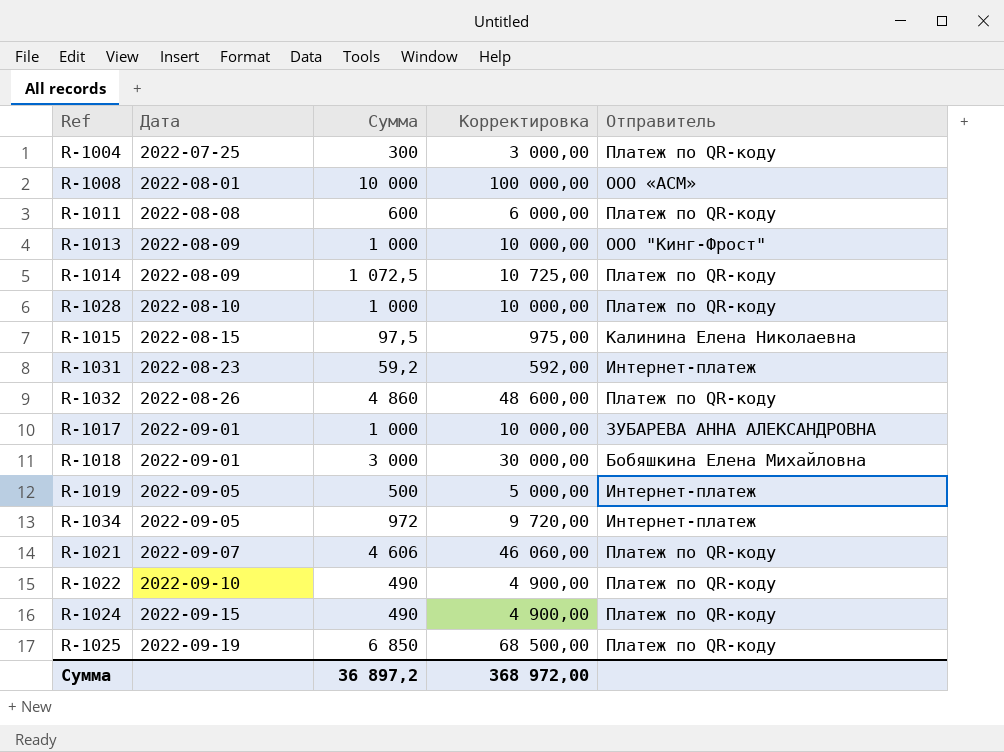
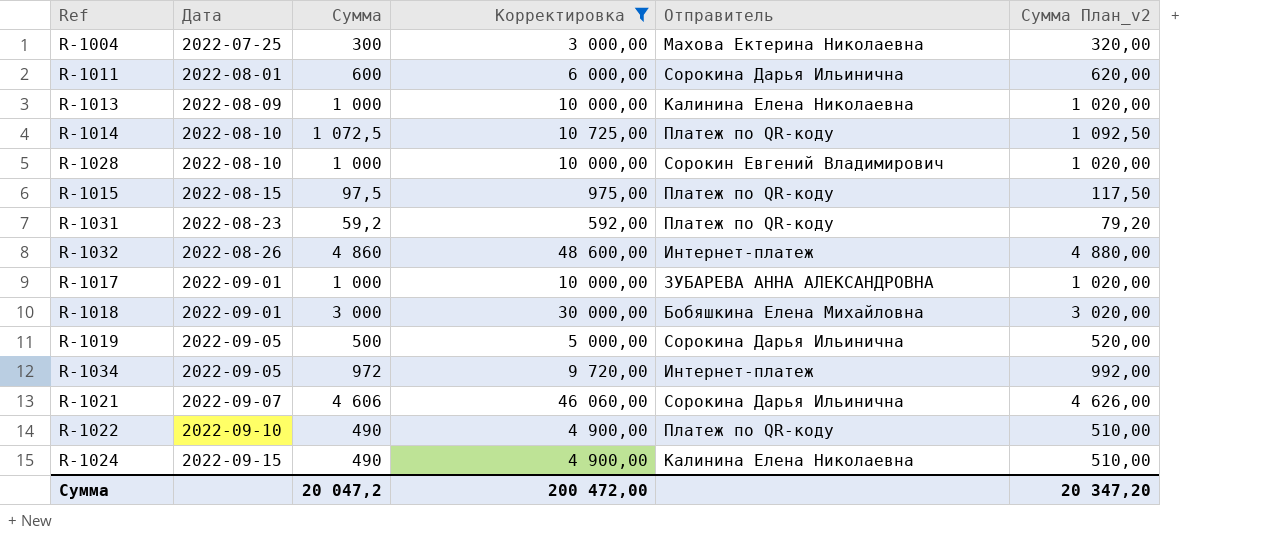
filter: none -> Корректировка <= 48 600,00
column Сумма План_v2 | formula: none -> [Сумма] + 20
R-1004 | Отправитель: Платеж по QR-коду -> Махова Ектерина Николаевна
R-1011 | Дата: 2022-08-08 -> 2022-08-01
R-1011 | Отправитель: Платеж по QR-коду -> Сорокина Дарья Ильинична
R-1013 | Отправитель: ООО "Кинг-Фрост" -> Калинина Елена Николаевна
R-1014 | Дата: 2022-08-09 -> 2022-08-10
R-1028 | Отправитель: Платеж по QR-коду -> Сорокин Евгений Владимирович
R-1015 | Отправитель: Калинина Елена Николаевна -> Платеж по QR-коду
R-1031 | Отправитель: Интернет-платеж -> Платеж по QR-коду
R-1032 | Отправитель: Платеж по QR-коду -> Интернет-платеж
R-1019 | Отправитель: Интернет-платеж -> Сорокина Дарья Ильинична
R-1021 | Отправитель: Платеж по QR-коду -> Сорокина Дарья Ильинична
R-1024 | Отправитель: Платеж по QR-коду -> Калинина Елена Николаевна
Сумма | Сумма: 36 897,2 -> 20 047,2
Сумма | Корректировка: 368 972,00 -> 200 472,00

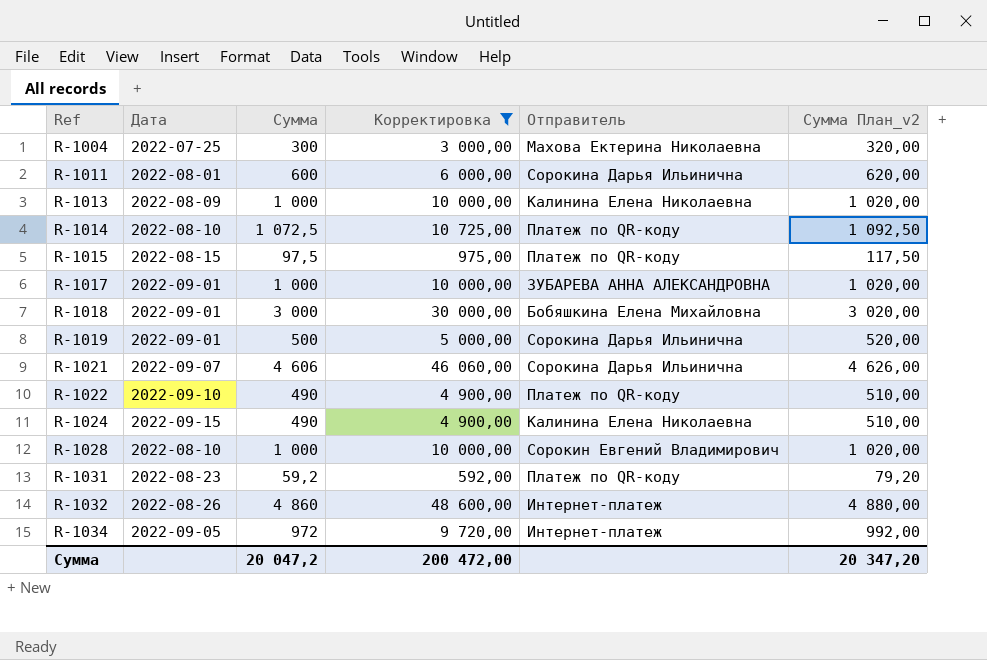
row order: Дата ascending -> Ref ascending
R-1019 | Дата: 2022-09-05 -> 2022-09-01

